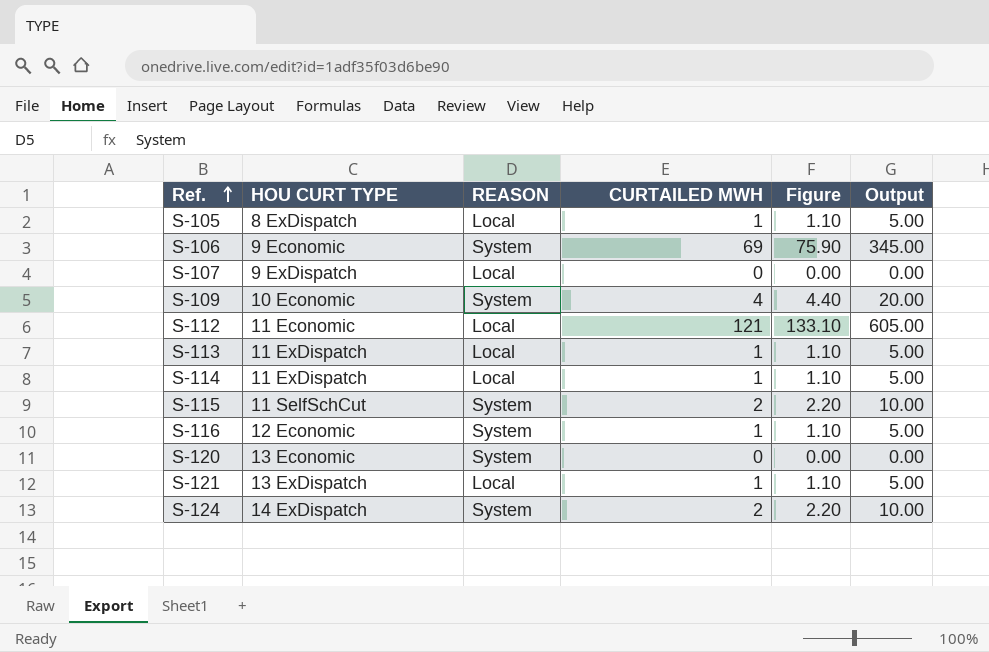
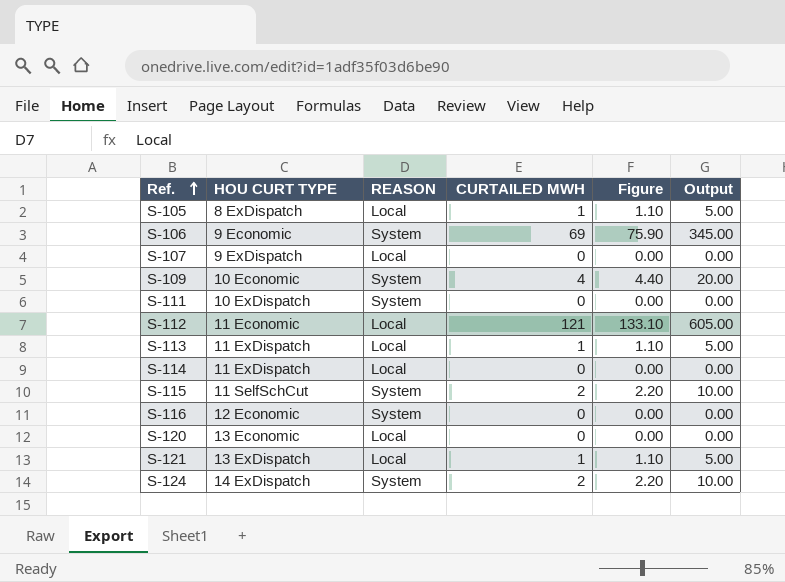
row S-111: none -> 10 ExDispatch | System | 0 | 0.00 | 0.00
S-114 | CURTAILED MWH: 1 -> 0
S-114 | Figure: 1.10 -> 0.00
S-114 | Output: 5.00 -> 0.00
S-116 | CURTAILED MWH: 1 -> 0
S-116 | Figure: 1.10 -> 0.00
S-116 | Output: 5.00 -> 0.00
S-120 | REASON: System -> Local

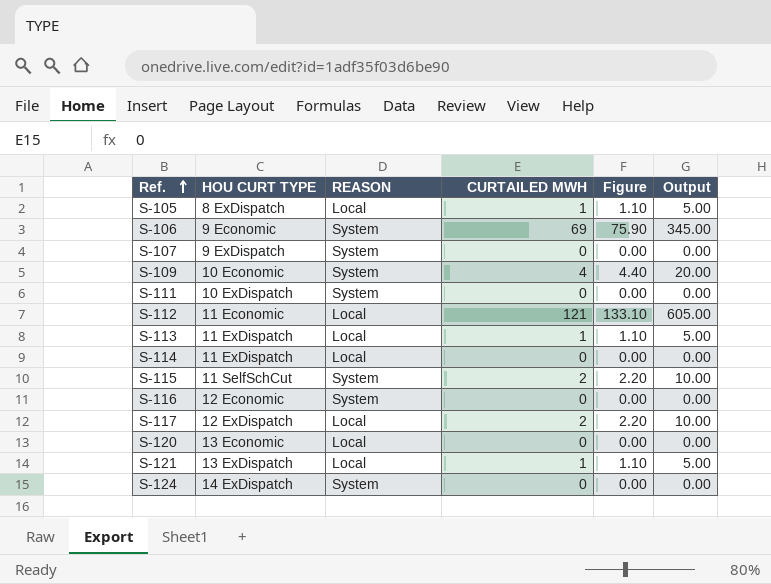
S-107 | REASON: Local -> System
row S-117: none -> 12 ExDispatch | Local | 2 | 2.20 | 10.00
S-124 | CURTAILED MWH: 2 -> 0
S-124 | Figure: 2.20 -> 0.00
S-124 | Output: 10.00 -> 0.00

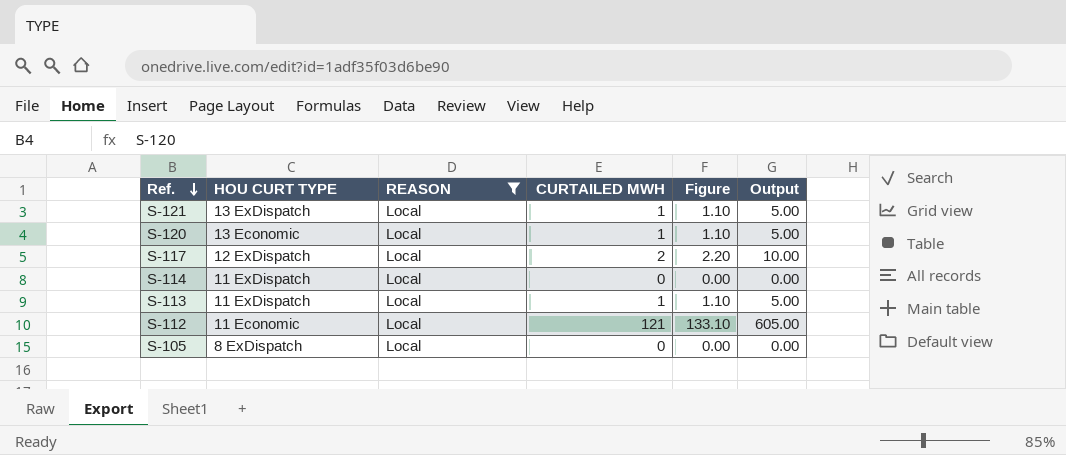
filter: none -> REASON = Local
row order: Ref. ascending -> Ref. descending
S-120 | CURTAILED MWH: 0 -> 1
S-120 | Figure: 0.00 -> 1.10
S-120 | Output: 0.00 -> 5.00
S-105 | CURTAILED MWH: 1 -> 0
S-105 | Figure: 1.10 -> 0.00
S-105 | Output: 5.00 -> 0.00

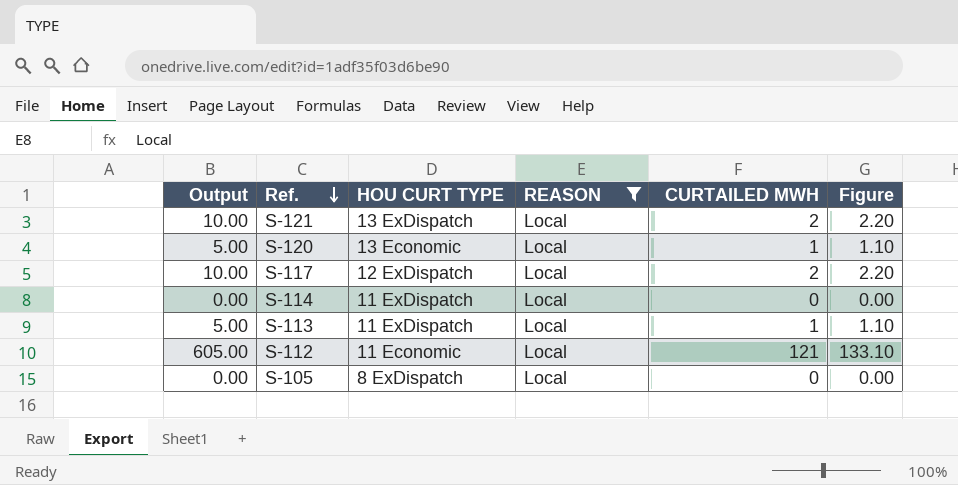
column Output | position: 6 -> 1
S-121 | Output: 5.00 -> 10.00
S-121 | CURTAILED MWH: 1 -> 2
S-121 | Figure: 1.10 -> 2.20

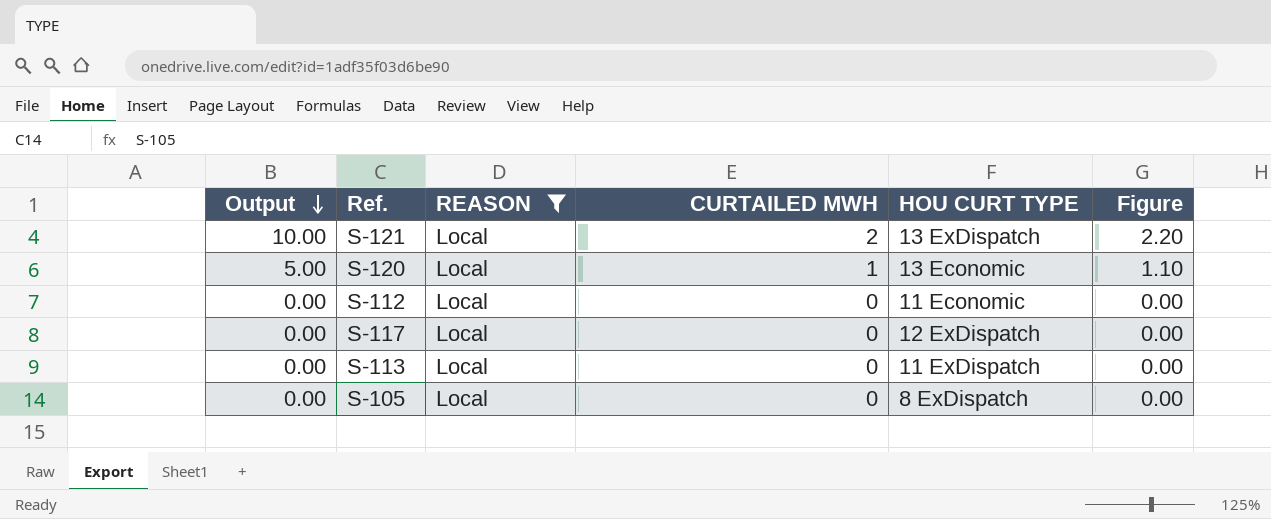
row order: Ref. descending -> Output descending
column HOU CURT TYPE | position: 3 -> 5
row S-114: 0.00 | 11 ExDispatch | Local | 0 | 0.00 -> none
S-112 | Output: 605.00 -> 0.00
S-112 | CURTAILED MWH: 121 -> 0
S-112 | Figure: 133.10 -> 0.00
S-117 | Output: 10.00 -> 0.00
S-117 | CURTAILED MWH: 2 -> 0
S-117 | Figure: 2.20 -> 0.00
S-113 | Output: 5.00 -> 0.00
S-113 | CURTAILED MWH: 1 -> 0
S-113 | Figure: 1.10 -> 0.00

